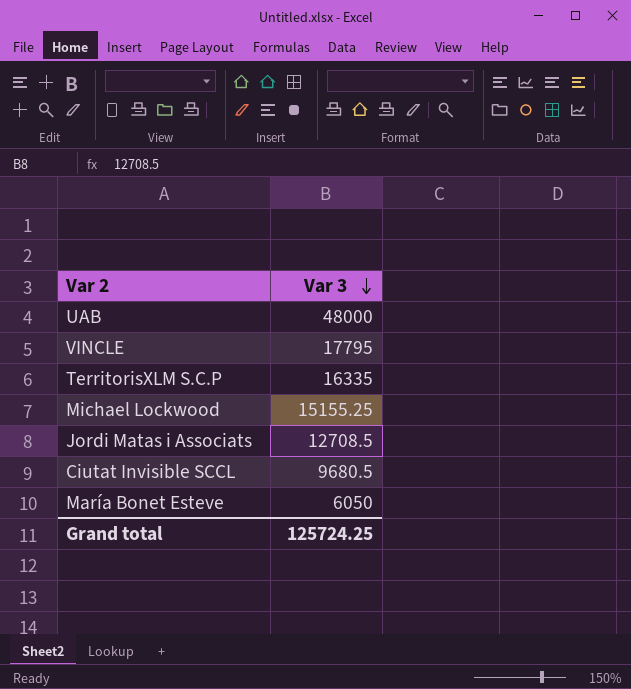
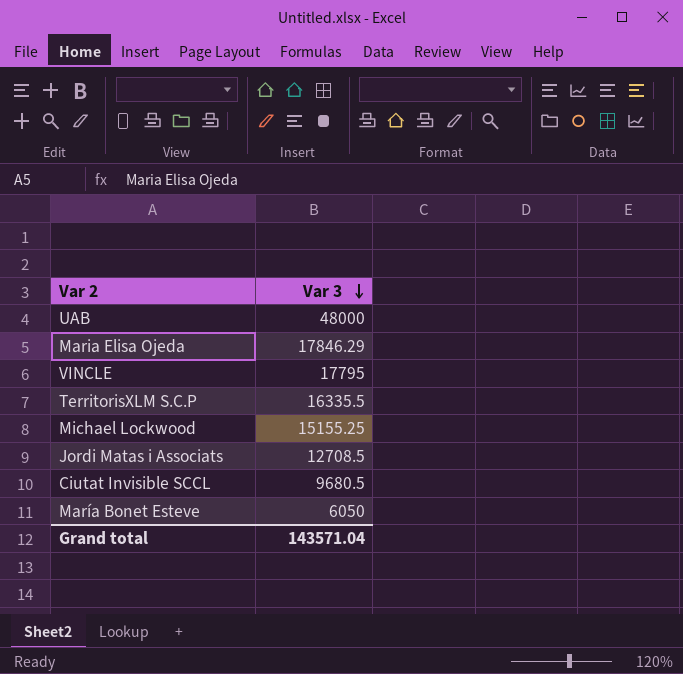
row Maria Elisa Ojeda: none -> 17846.29
TerritorisXLM S.C.P | Var 3: 16335 -> 16335.5
Grand total | Var 3: 125724.25 -> 143571.04

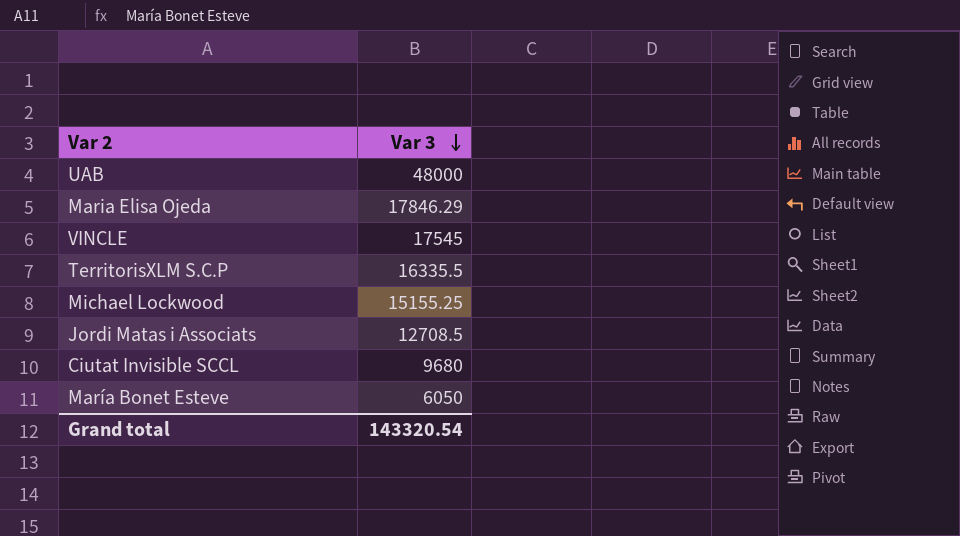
VINCLE | Var 3: 17795 -> 17545
Ciutat Invisible SCCL | Var 3: 9680.5 -> 9680
Grand total | Var 3: 143571.04 -> 143320.54

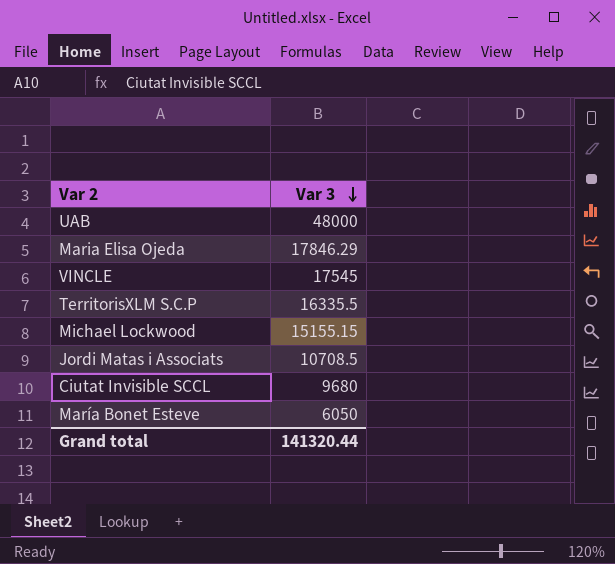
Michael Lockwood | Var 3: 15155.25 -> 15155.15
Jordi Matas i Associats | Var 3: 12708.5 -> 10708.5
Grand total | Var 3: 143320.54 -> 141320.44

